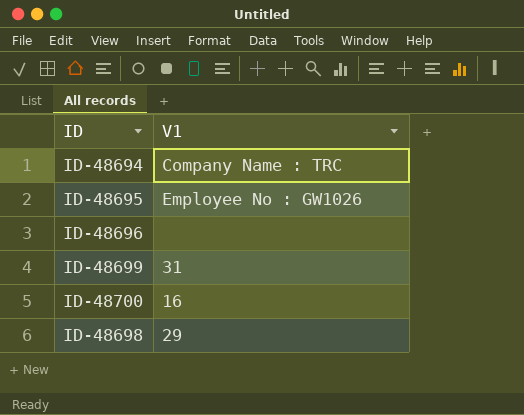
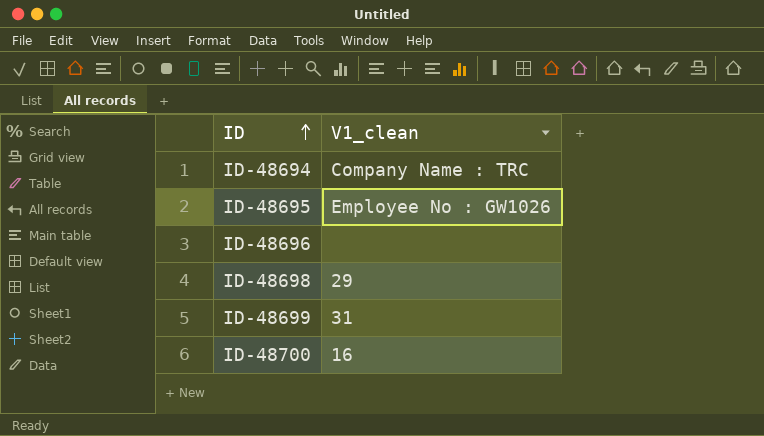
row order: none -> ID ascending
column name: V1 -> V1_clean

